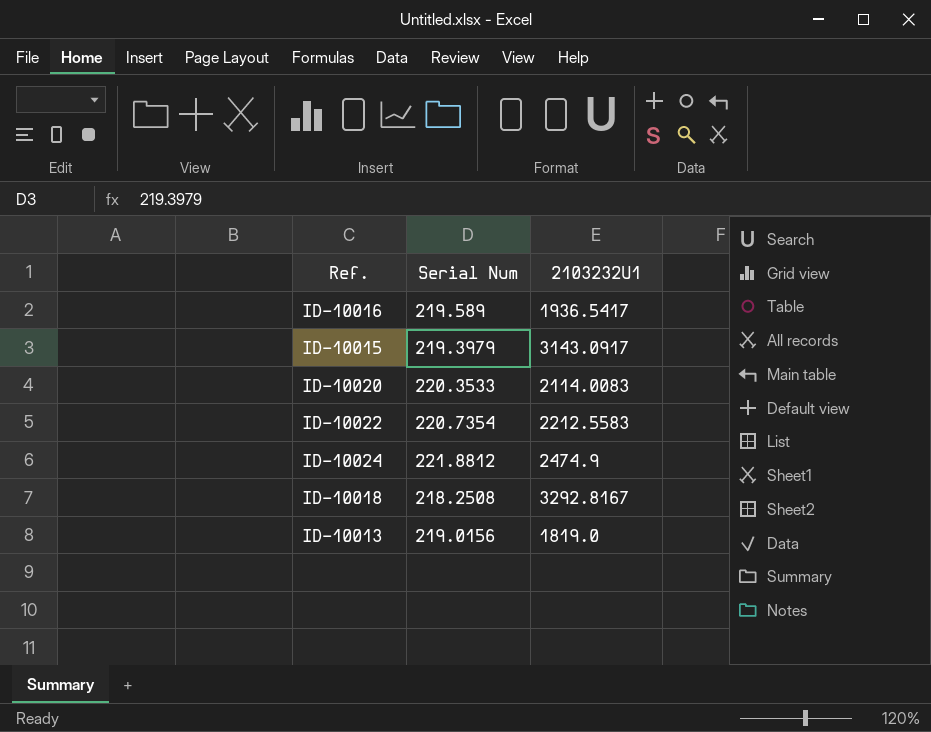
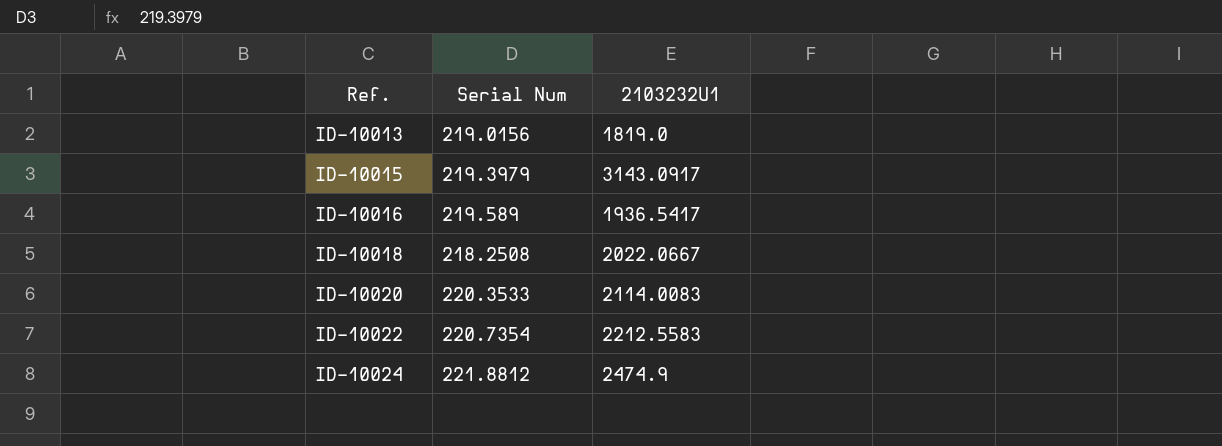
row order: none -> Ref. ascending
ID-10018 | 2103232U1: 3292.8167 -> 2022.0667

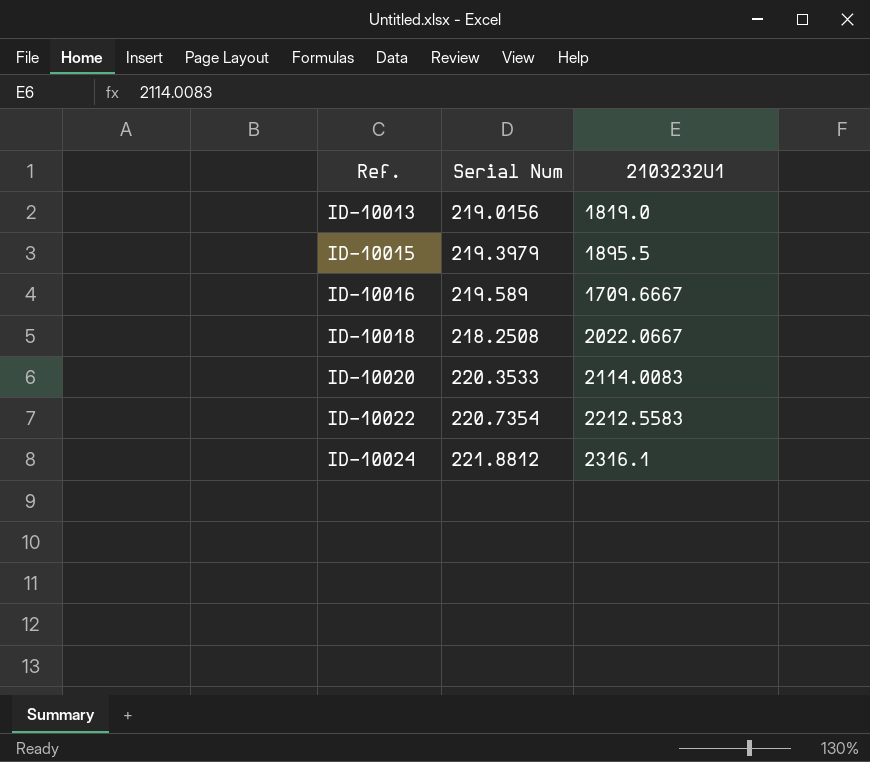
ID-10015 | 2103232U1: 3143.0917 -> 1895.5
ID-10016 | 2103232U1: 1936.5417 -> 1709.6667
ID-10024 | 2103232U1: 2474.9 -> 2316.1

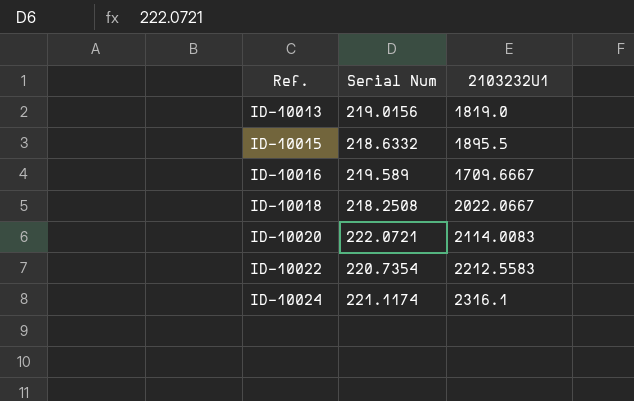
ID-10015 | Serial Num: 219.3979 -> 218.6332
ID-10020 | Serial Num: 220.3533 -> 222.0721
ID-10024 | Serial Num: 221.8812 -> 221.1174

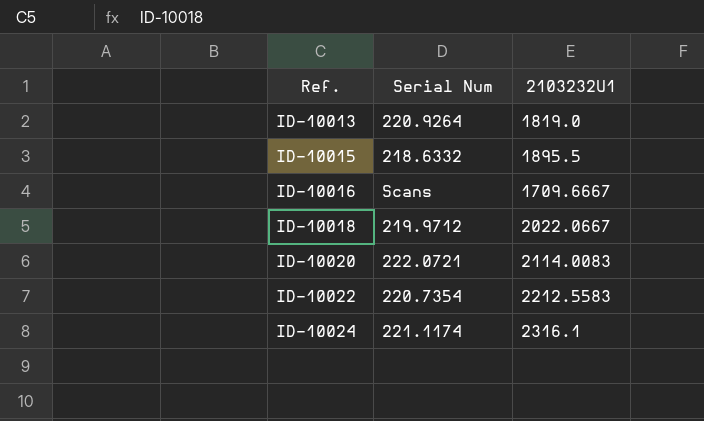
ID-10013 | Serial Num: 219.0156 -> 220.9264
ID-10016 | Serial Num: 219.589 -> Scans
ID-10018 | Serial Num: 218.2508 -> 219.9712

